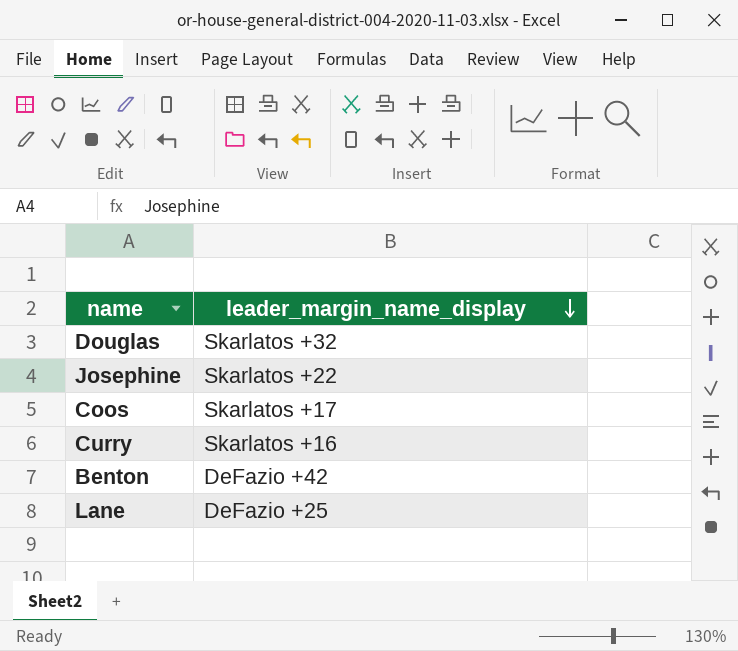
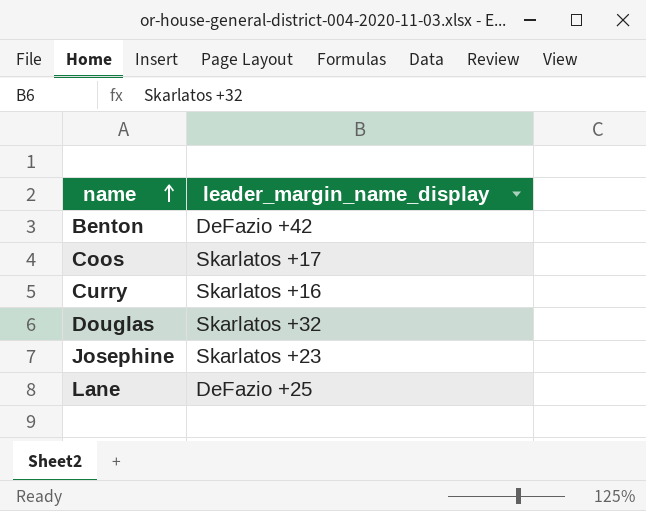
row order: leader_margin_name_display descending -> name ascending
Josephine | leader_margin_name_display: Skarlatos +22 -> Skarlatos +23

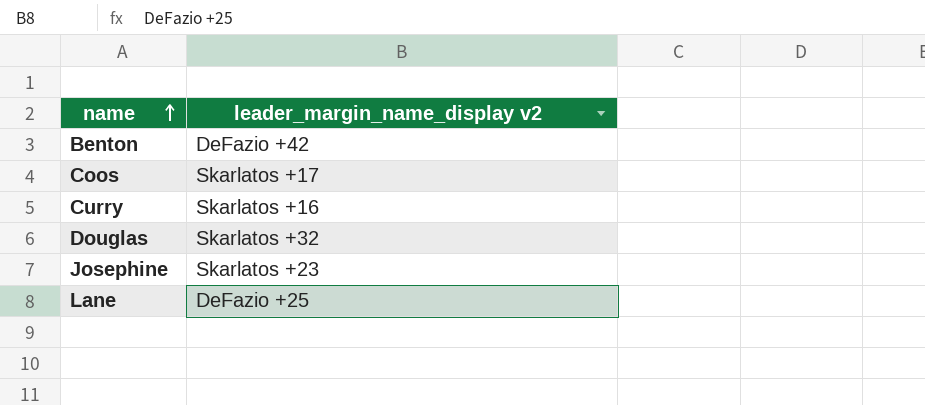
column name: leader_margin_name_display -> leader_margin_name_display v2

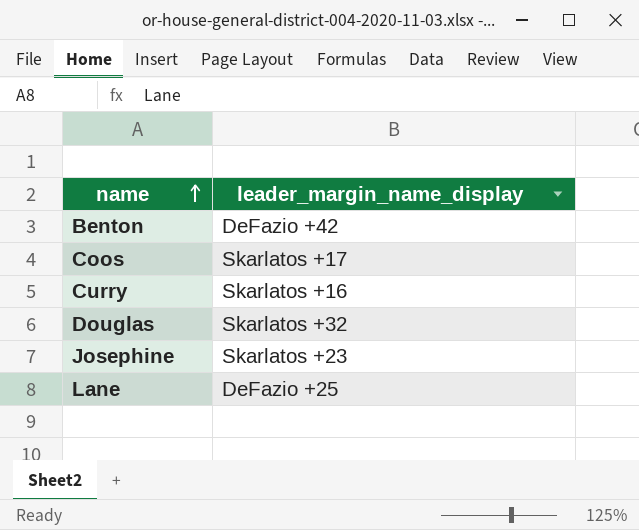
column name: leader_margin_name_display v2 -> leader_margin_name_display

